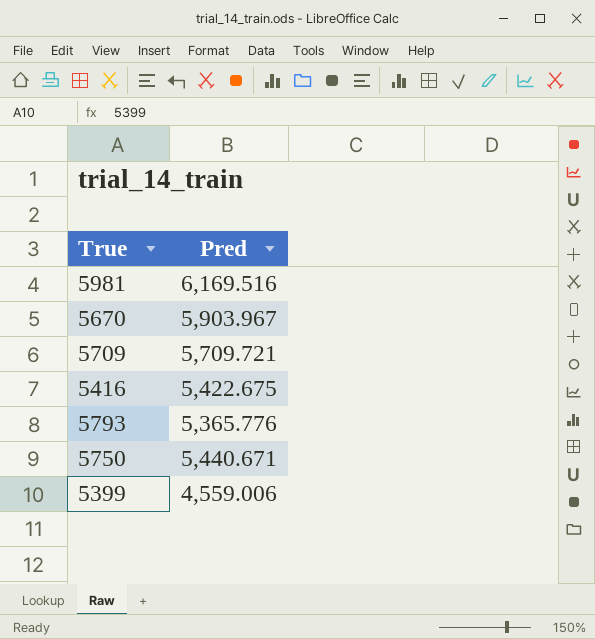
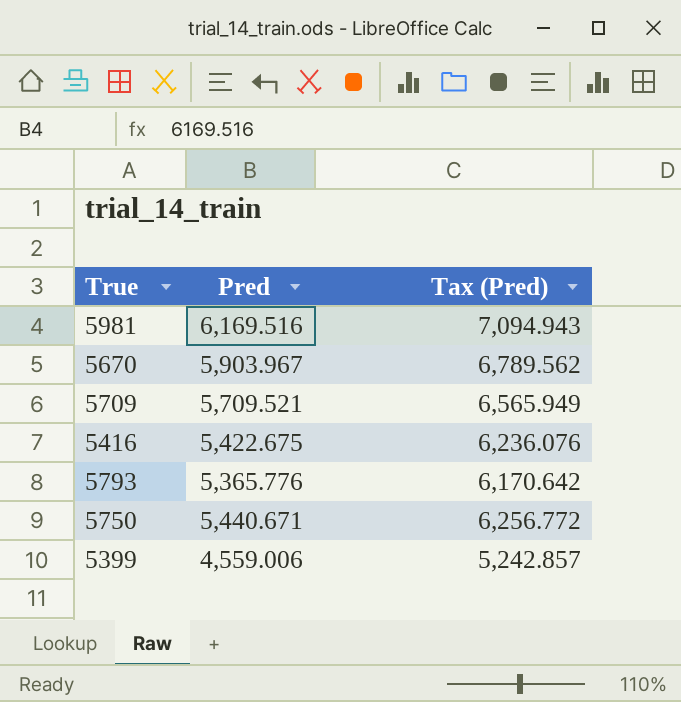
column Tax (Pred) | formula: none -> [Pred] * 1.15
5709 | Pred: 5,709.721 -> 5,709.521

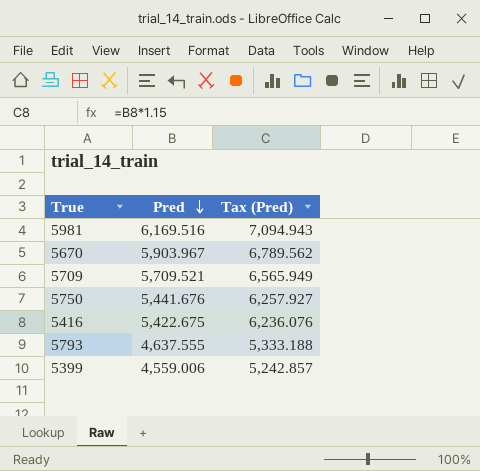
row order: none -> Pred descending
5750 | Pred: 5,440.671 -> 5,441.676
5750 | Tax (Pred): 6,256.772 -> 6,257.927
5793 | Pred: 5,365.776 -> 4,637.555
5793 | Tax (Pred): 6,170.642 -> 5,333.188

